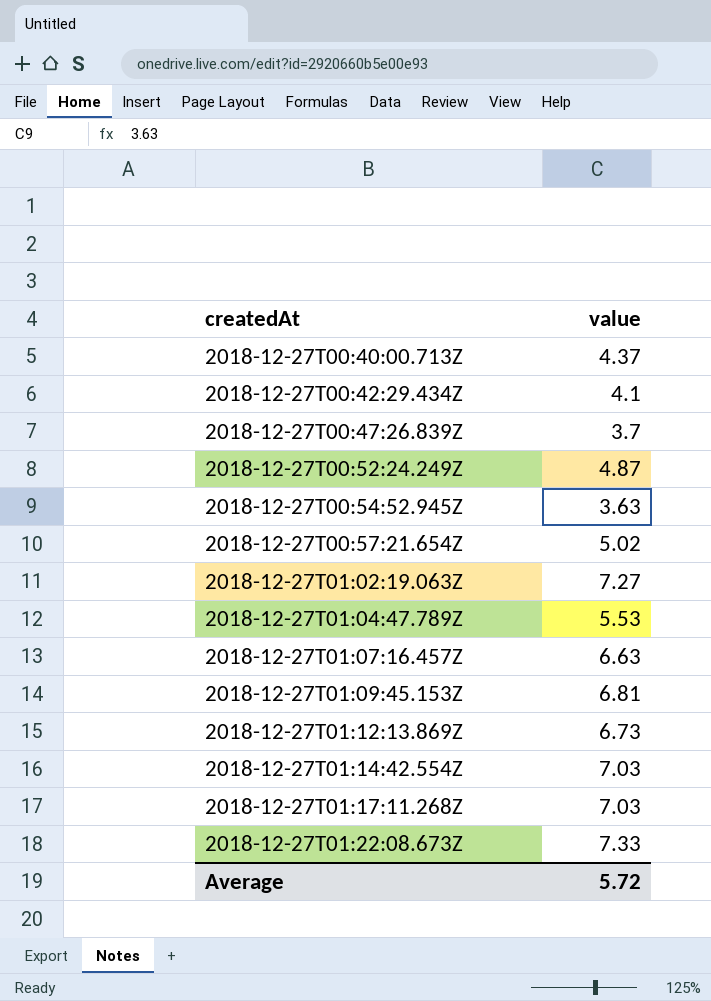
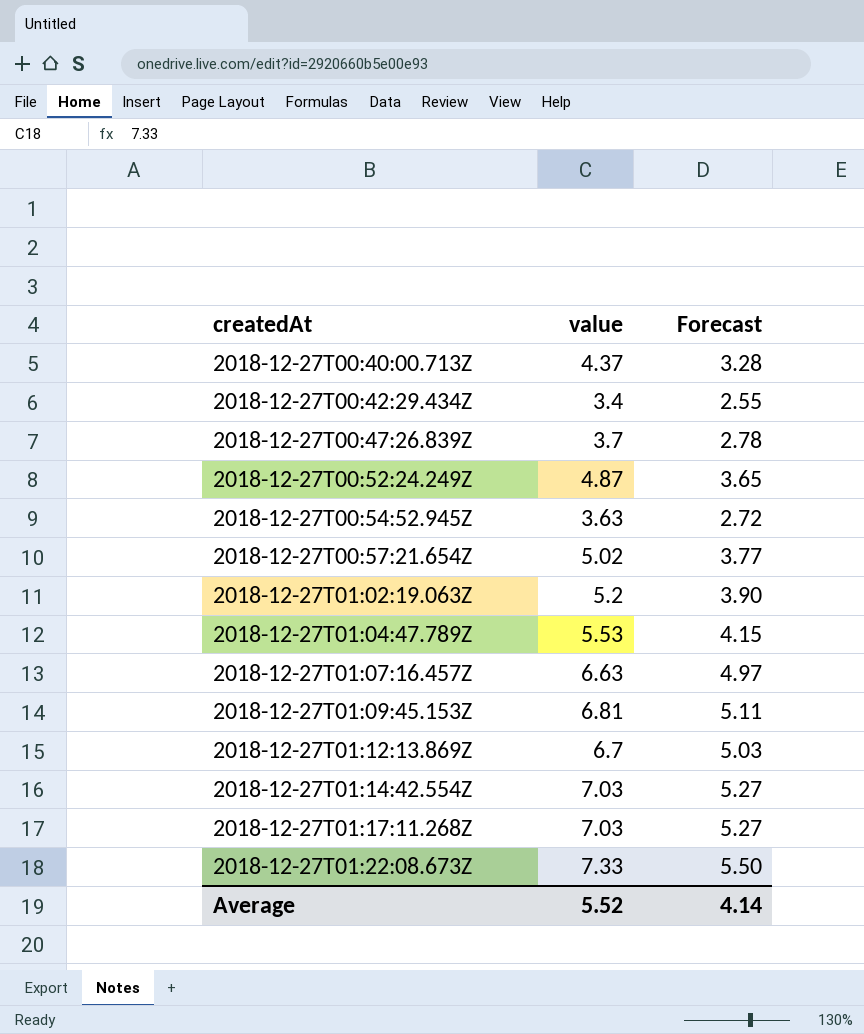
column Forecast | formula: none -> [value] * 0.75
2018-12-27T00:42:29.434Z | value: 4.1 -> 3.4
2018-12-27T01:02:19.063Z | value: 7.27 -> 5.2
2018-12-27T01:12:13.869Z | value: 6.73 -> 6.7
Average | value: 5.72 -> 5.52

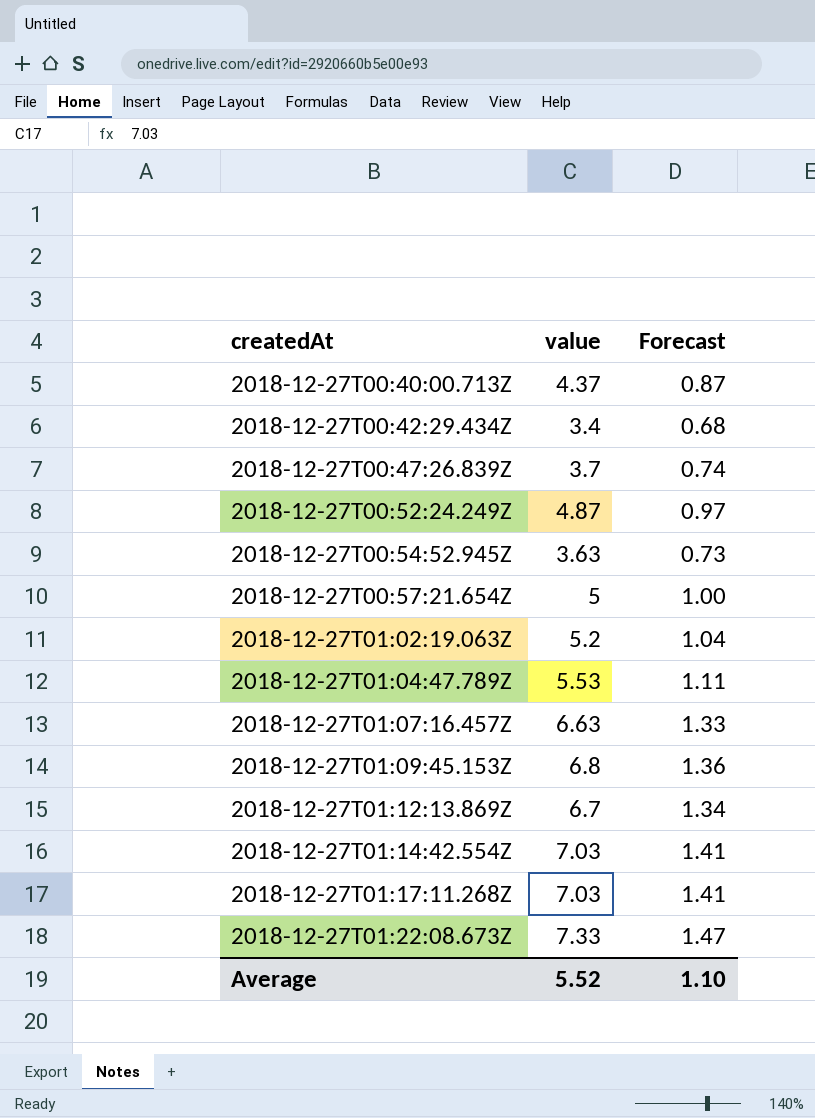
column Forecast | formula: [value] * 0.75 -> [value] * 0.2
2018-12-27T00:57:21.654Z | value: 5.02 -> 5
2018-12-27T01:09:45.153Z | value: 6.81 -> 6.8
Average | Forecast: 4.14 -> 1.10

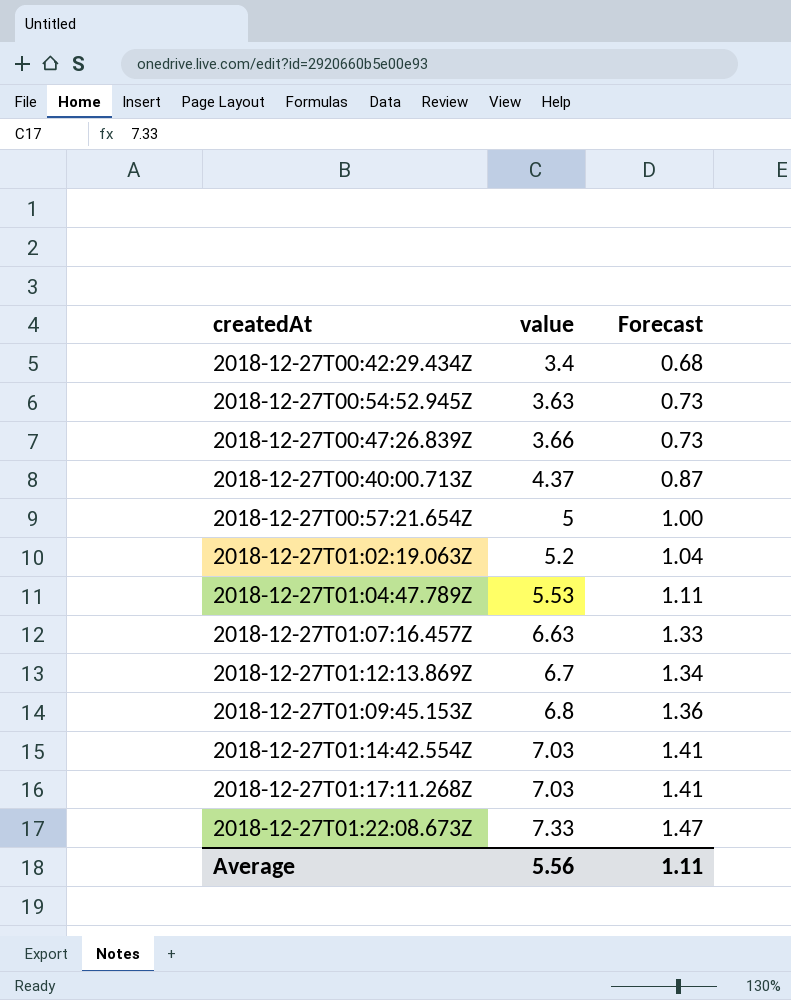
row order: createdAt ascending -> value ascending
row 2018-12-27T00:52:24.249Z: 4.87 | 0.97 -> none
2018-12-27T00:47:26.839Z | value: 3.7 -> 3.66
2018-12-27T00:47:26.839Z | Forecast: 0.74 -> 0.73
Average | value: 5.52 -> 5.56
Average | Forecast: 1.10 -> 1.11

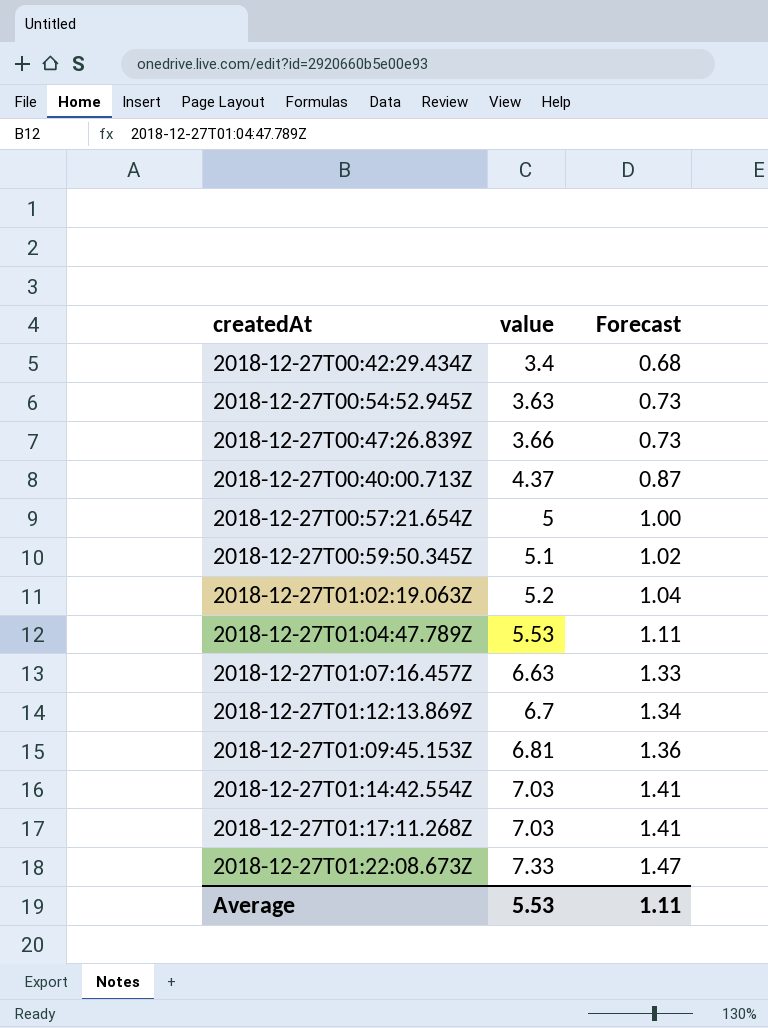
row 2018-12-27T00:59:50.345Z: none -> 5.1 | 1.02
2018-12-27T01:09:45.153Z | value: 6.8 -> 6.81
Average | value: 5.56 -> 5.53

